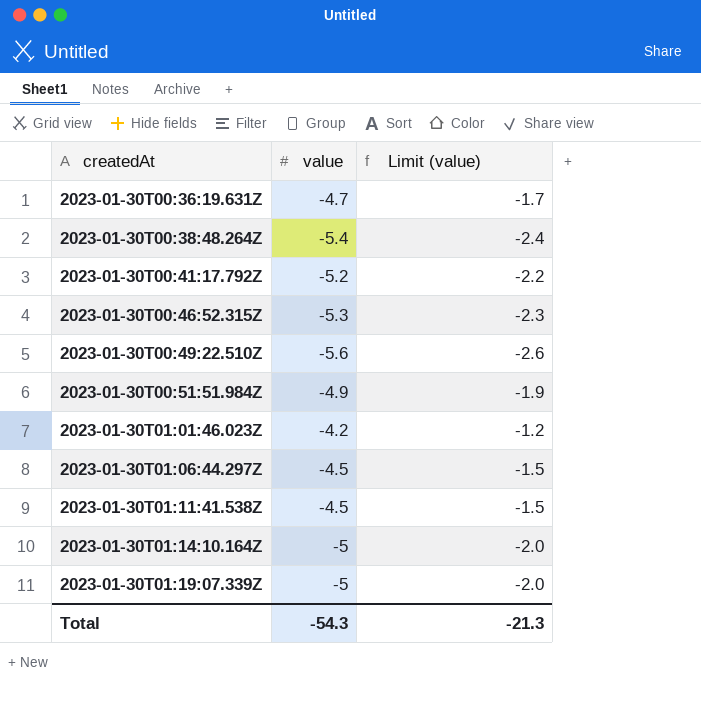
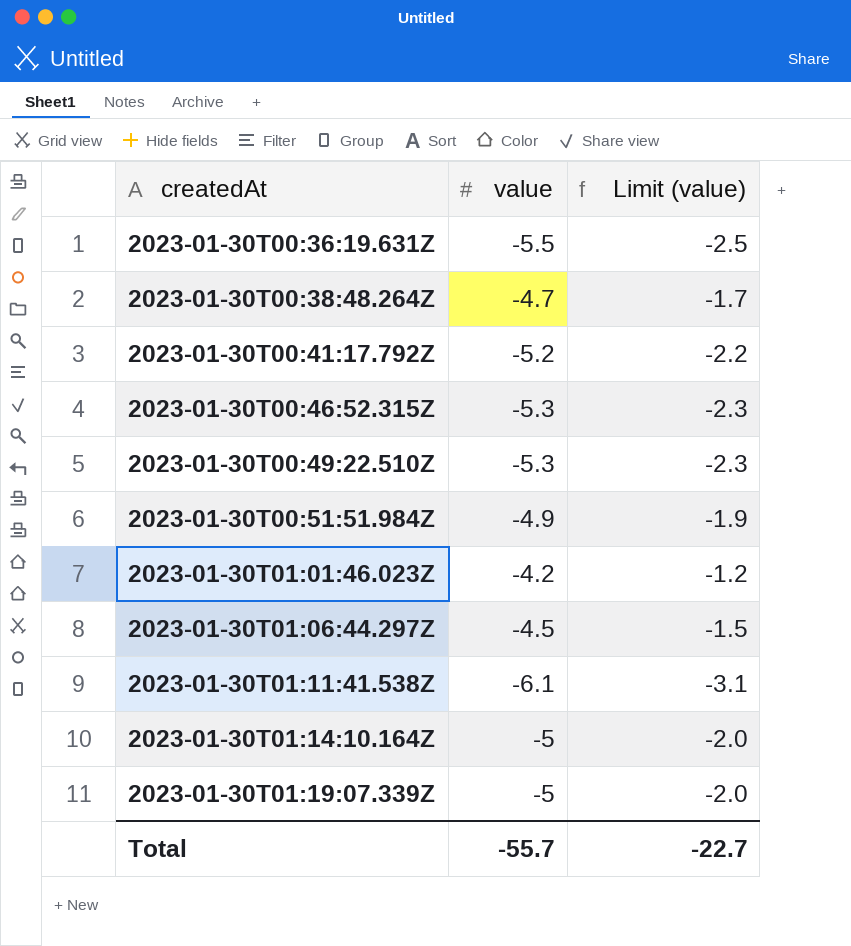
2023-01-30T00:36:19.631Z | value: -4.7 -> -5.5
2023-01-30T00:36:19.631Z | Limit (value): -1.7 -> -2.5
2023-01-30T00:38:48.264Z | value: -5.4 -> -4.7
2023-01-30T00:38:48.264Z | Limit (value): -2.4 -> -1.7
2023-01-30T00:49:22.510Z | value: -5.6 -> -5.3
2023-01-30T00:49:22.510Z | Limit (value): -2.6 -> -2.3
2023-01-30T01:11:41.538Z | value: -4.5 -> -6.1
2023-01-30T01:11:41.538Z | Limit (value): -1.5 -> -3.1
Total | value: -54.3 -> -55.7
Total | Limit (value): -21.3 -> -22.7

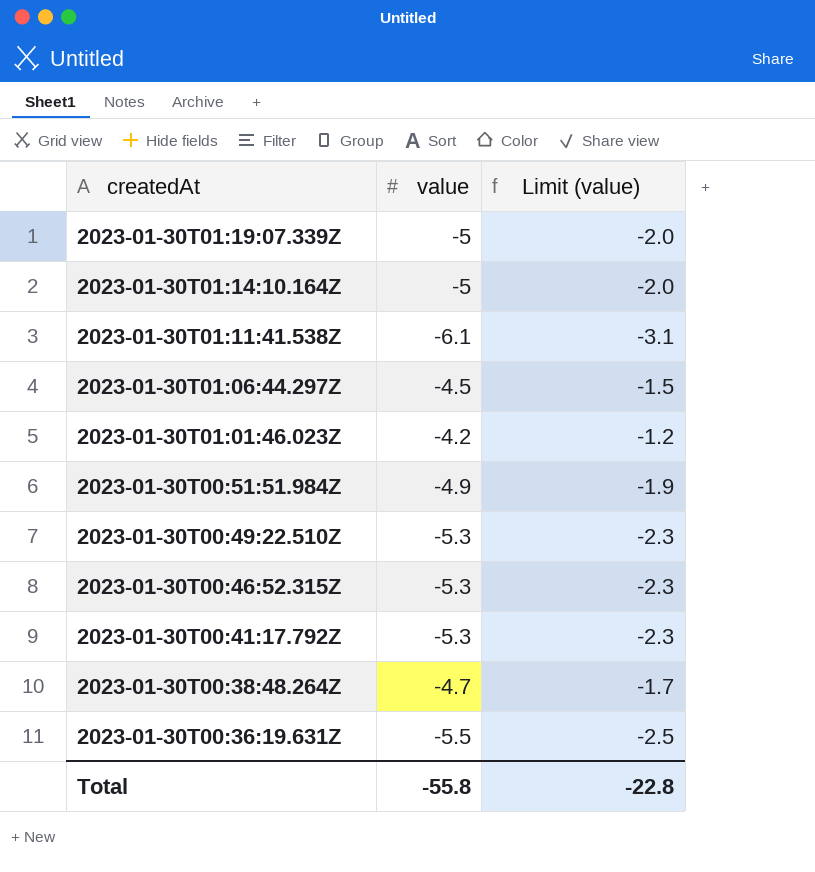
row order: createdAt ascending -> createdAt descending
2023-01-30T00:41:17.792Z | value: -5.2 -> -5.3
2023-01-30T00:41:17.792Z | Limit (value): -2.2 -> -2.3
Total | value: -55.7 -> -55.8
Total | Limit (value): -22.7 -> -22.8

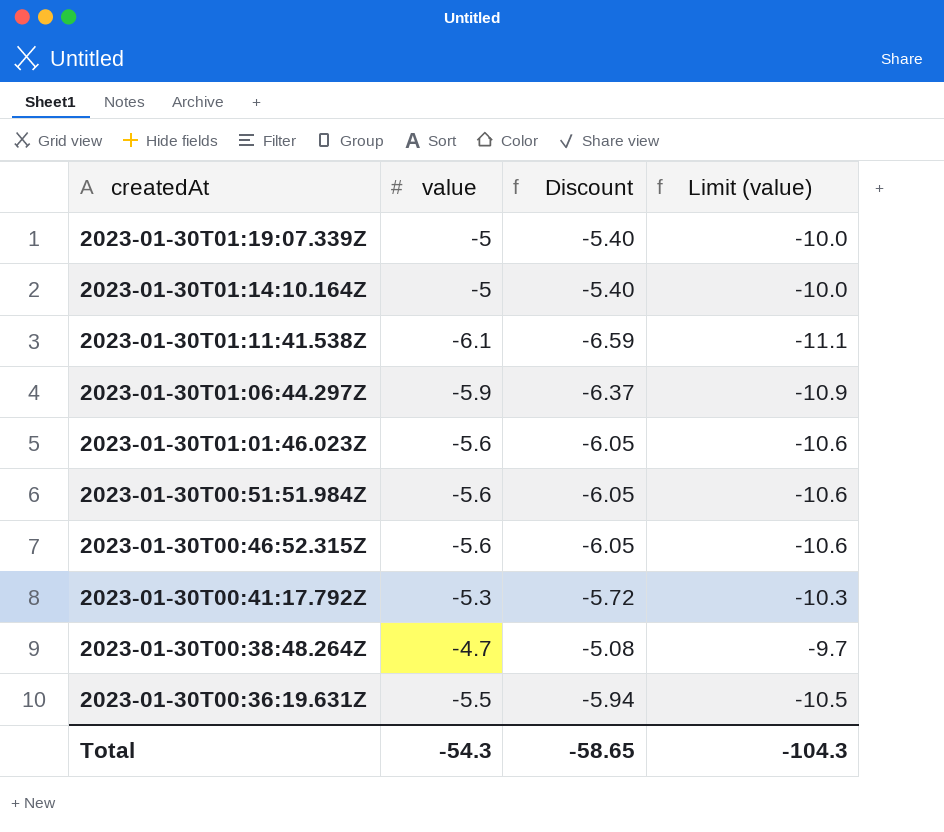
column Discount | formula: none -> [value] * 1.08
column Limit (value) | formula: [value] + 3 -> [value] - 5
row 2023-01-30T00:49:22.510Z: -5.3 | -2.3 -> none
2023-01-30T01:06:44.297Z | value: -4.5 -> -5.9
2023-01-30T01:01:46.023Z | value: -4.2 -> -5.6
2023-01-30T00:51:51.984Z | value: -4.9 -> -5.6
2023-01-30T00:46:52.315Z | value: -5.3 -> -5.6
Total | value: -55.8 -> -54.3
Total | Limit (value): -22.8 -> -104.3

